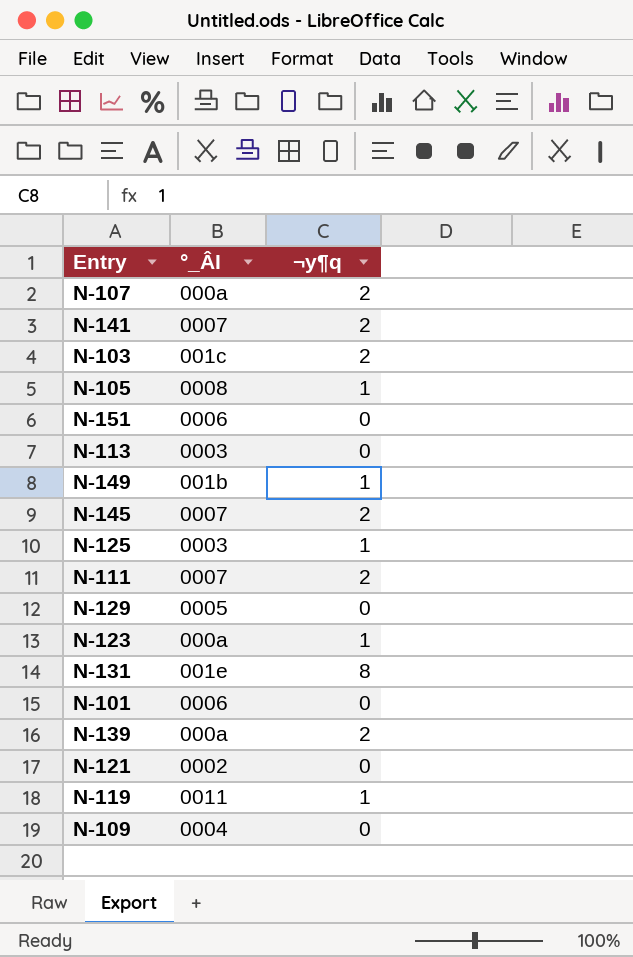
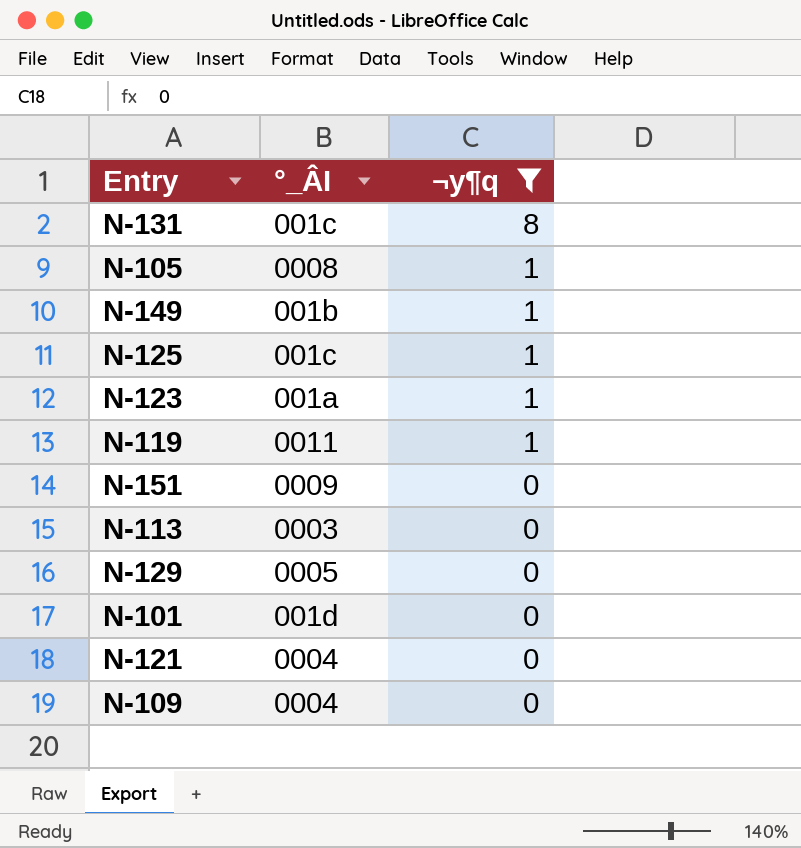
filter: none -> ¬y¶q != 2
row order: none -> ¬y¶q descending
N-131 | °_ÂI: 001e -> 001c
N-125 | °_ÂI: 0003 -> 001c
N-123 | °_ÂI: 000a -> 001a
N-151 | °_ÂI: 0006 -> 0009
N-101 | °_ÂI: 0006 -> 001d
N-121 | °_ÂI: 0002 -> 0004

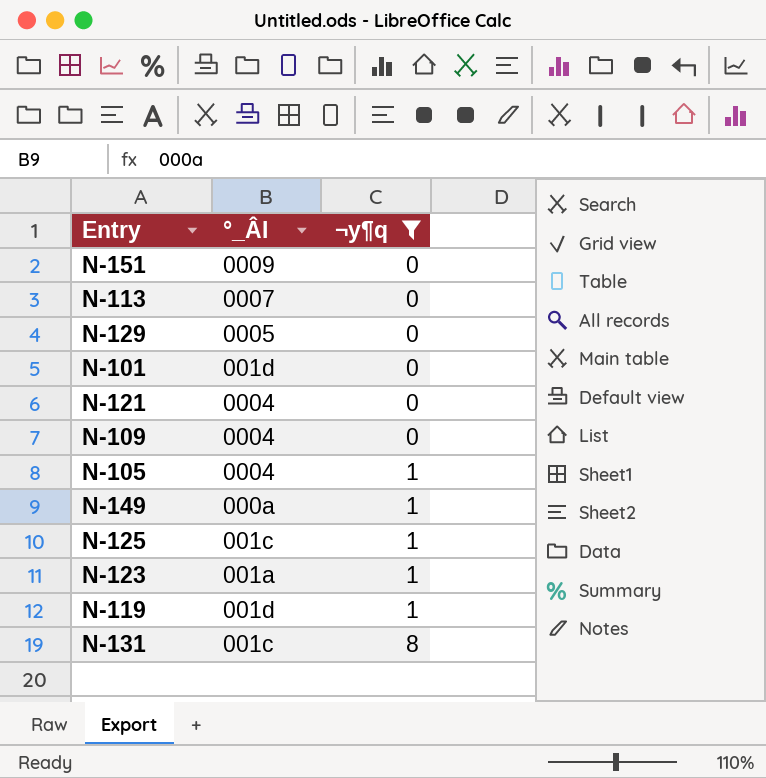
row order: ¬y¶q descending -> ¬y¶q ascending
N-113 | °_ÂI: 0003 -> 0007
N-105 | °_ÂI: 0008 -> 0004
N-149 | °_ÂI: 001b -> 000a
N-119 | °_ÂI: 0011 -> 001d

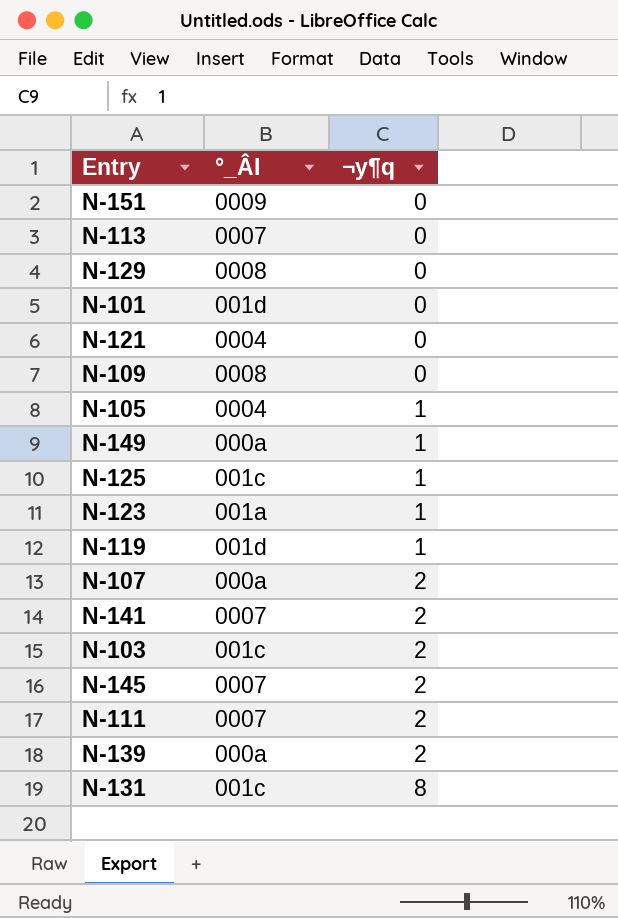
filter: ¬y¶q != 2 -> none
N-129 | °_ÂI: 0005 -> 0008
N-109 | °_ÂI: 0004 -> 0008

